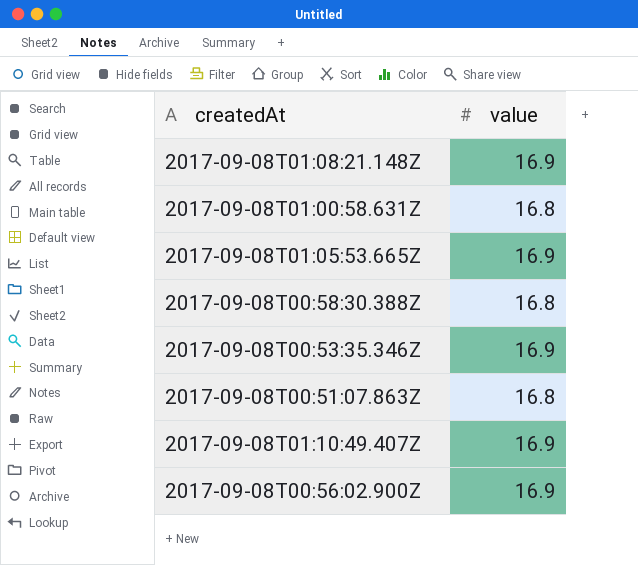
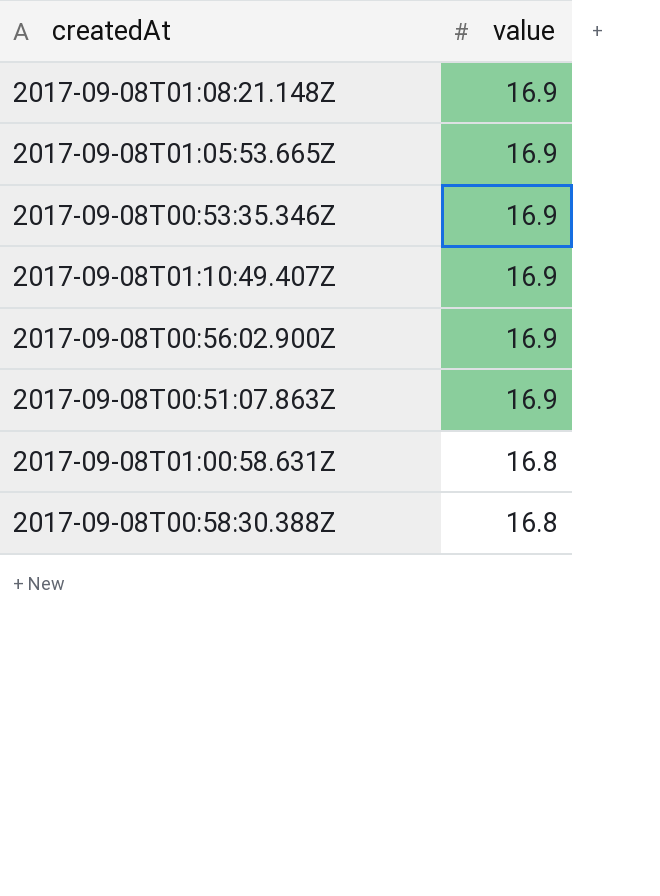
row order: none -> value descending
2017-09-08T00:51:07.863Z | value: 16.8 -> 16.9

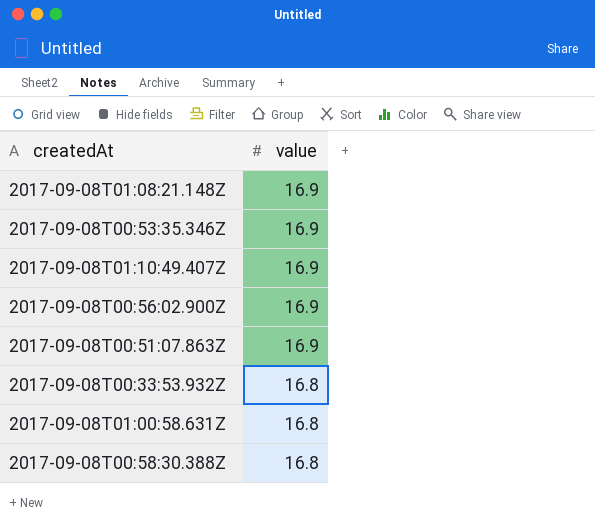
row 2017-09-08T01:05:53.665Z: 16.9 -> none
row 2017-09-08T00:33:53.932Z: none -> 16.8

